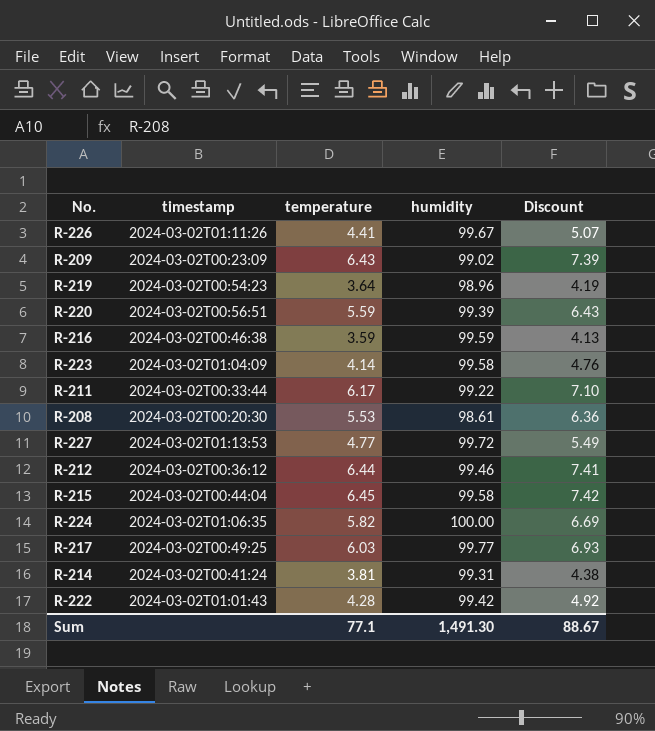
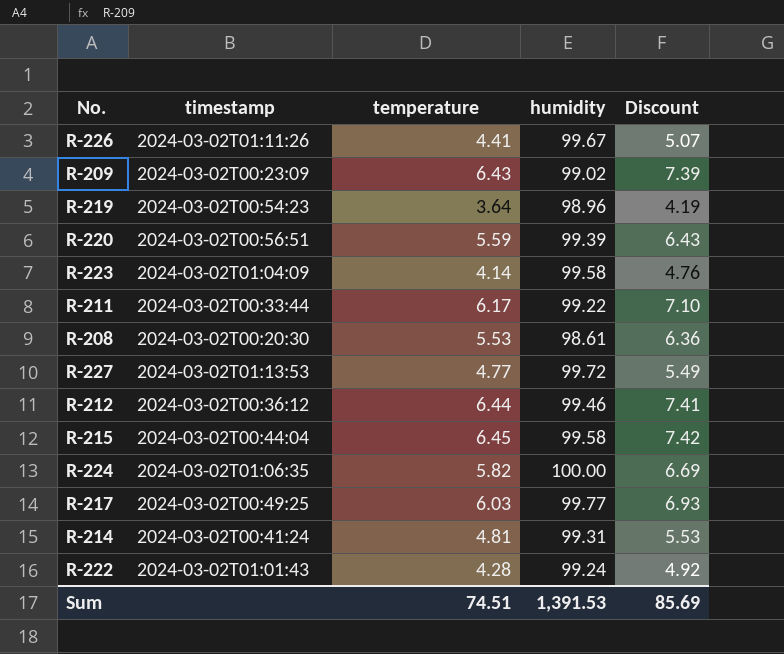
row R-216: 2024-03-02T00:46:38 | 3.59 | 99.59 | 4.13 -> none
R-214 | temperature: 3.81 -> 4.81
R-214 | Discount: 4.38 -> 5.53
R-222 | humidity: 99.42 -> 99.24
Sum | temperature: 77.1 -> 74.51
Sum | humidity: 1,491.30 -> 1,391.53
Sum | Discount: 88.67 -> 85.69

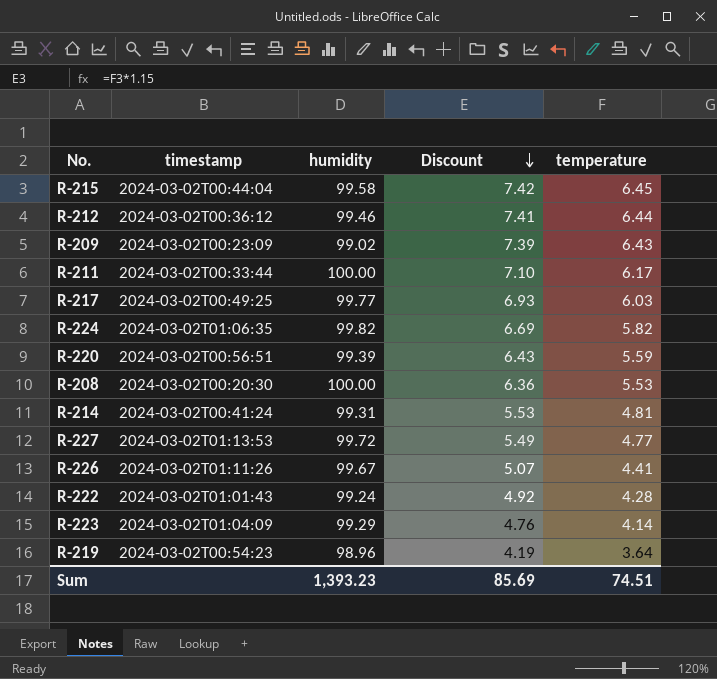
row order: none -> Discount descending
column temperature | position: 3 -> 5
R-211 | humidity: 99.22 -> 100.00
R-224 | humidity: 100.00 -> 99.82
R-208 | humidity: 98.61 -> 100.00
R-223 | humidity: 99.58 -> 99.29
Sum | humidity: 1,391.53 -> 1,393.23

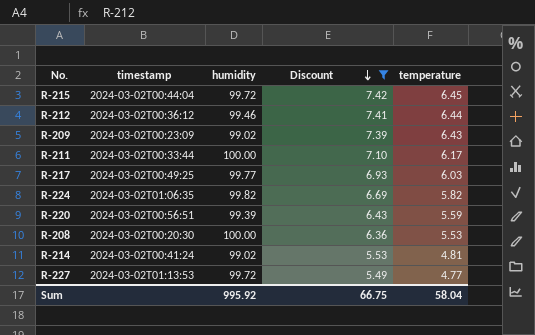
filter: none -> Discount >= 5.49
R-215 | humidity: 99.58 -> 99.72
R-214 | humidity: 99.31 -> 99.02
Sum | humidity: 1,393.23 -> 995.92
Sum | Discount: 85.69 -> 66.75
Sum | temperature: 74.51 -> 58.04

